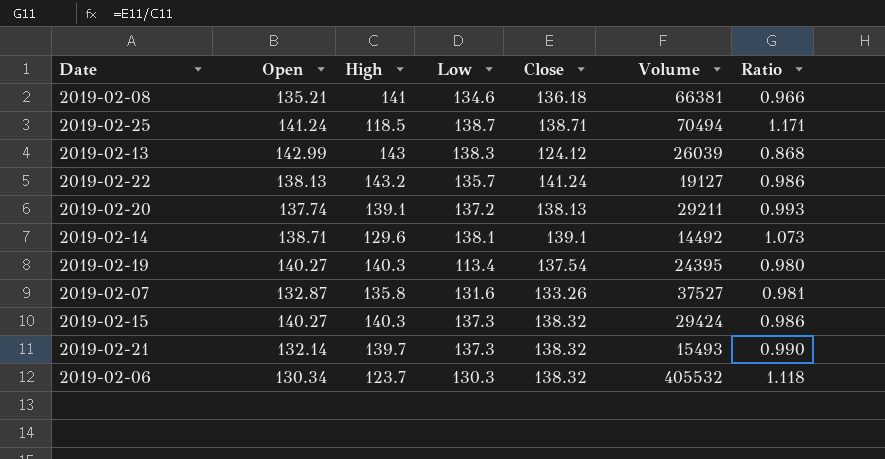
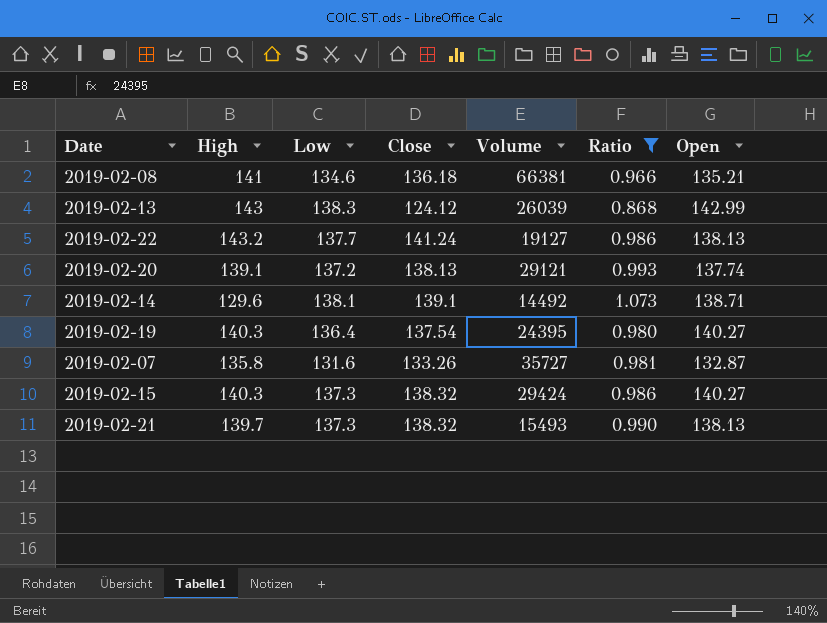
filter: none -> Ratio <= 1.073
column Open | position: 2 -> 7
2019-02-22 | Low: 135.7 -> 137.7
2019-02-20 | Volume: 29211 -> 29121
2019-02-19 | Low: 113.4 -> 136.4
2019-02-07 | Volume: 37527 -> 35727
2019-02-21 | Open: 132.14 -> 138.13

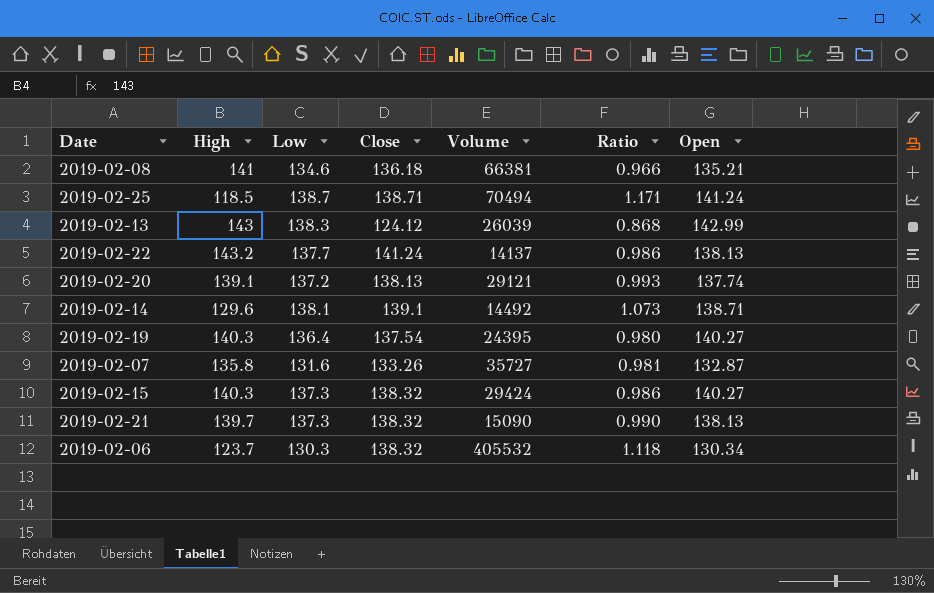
filter: Ratio <= 1.073 -> none
2019-02-22 | Volume: 19127 -> 14137
2019-02-21 | Volume: 15493 -> 15090

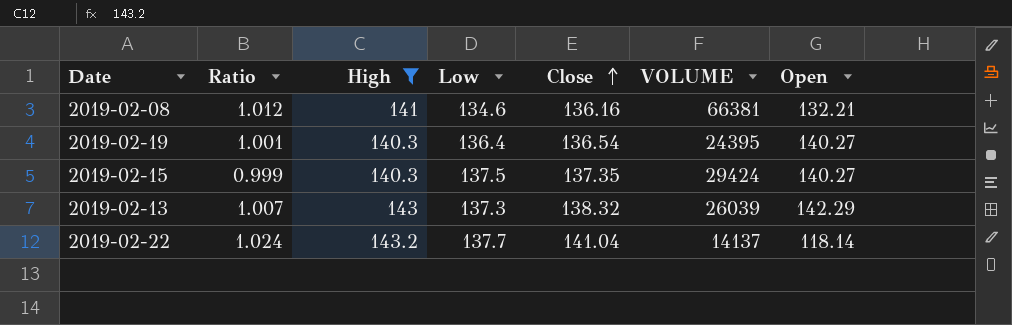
filter: none -> High >= 140.3
row order: none -> Close ascending
column Ratio | formula: [Close] / [High] -> [Close] / [Low]
column Ratio | position: 6 -> 2
column name: Volume -> VOLUME
2019-02-08 | Close: 136.18 -> 136.16
2019-02-08 | Open: 135.21 -> 132.21
2019-02-19 | Close: 137.54 -> 136.54
2019-02-15 | Low: 137.3 -> 137.5
2019-02-15 | Close: 138.32 -> 137.35
2019-02-13 | Low: 138.3 -> 137.3
2019-02-13 | Close: 124.12 -> 138.32
2019-02-13 | Open: 142.99 -> 142.29
2019-02-22 | Close: 141.24 -> 141.04
2019-02-22 | Open: 138.13 -> 118.14

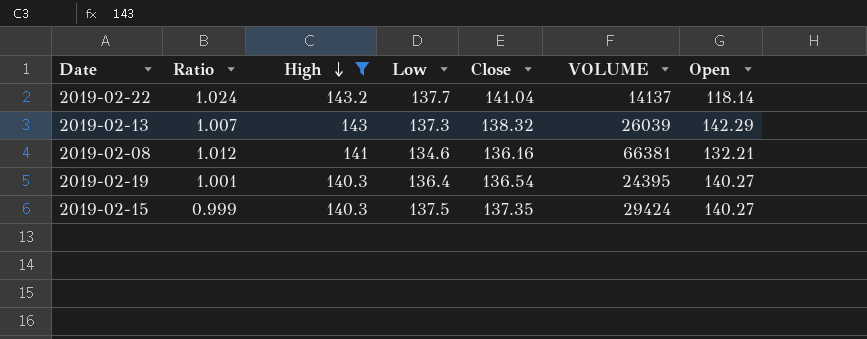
row order: Close ascending -> High descending

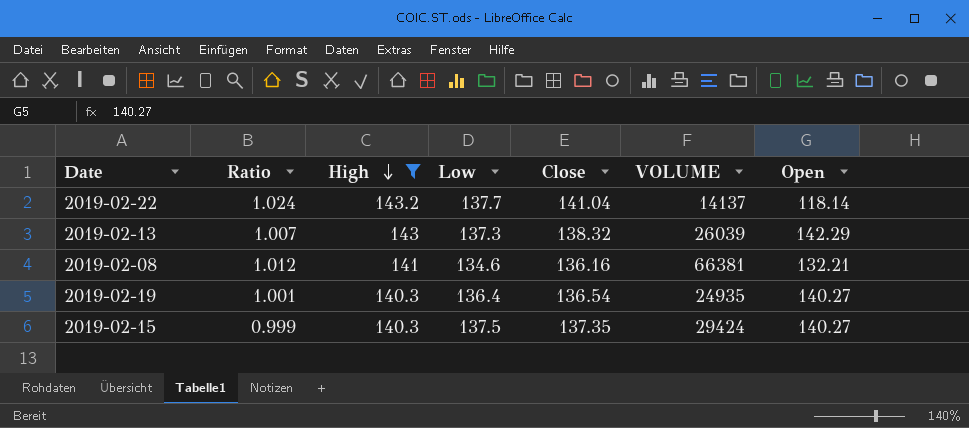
2019-02-19 | VOLUME: 24395 -> 24935

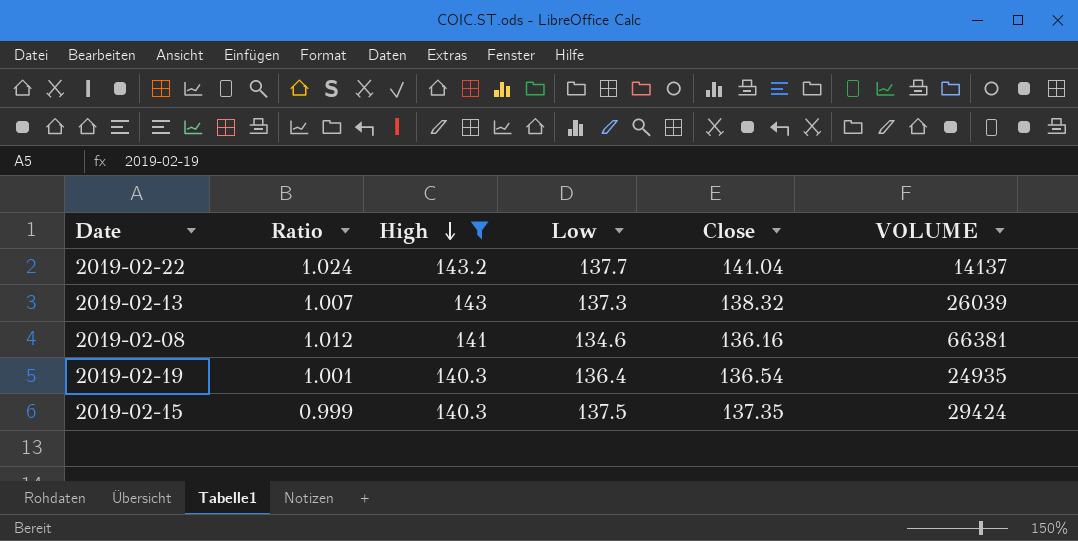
column Open | position: 7 -> none

